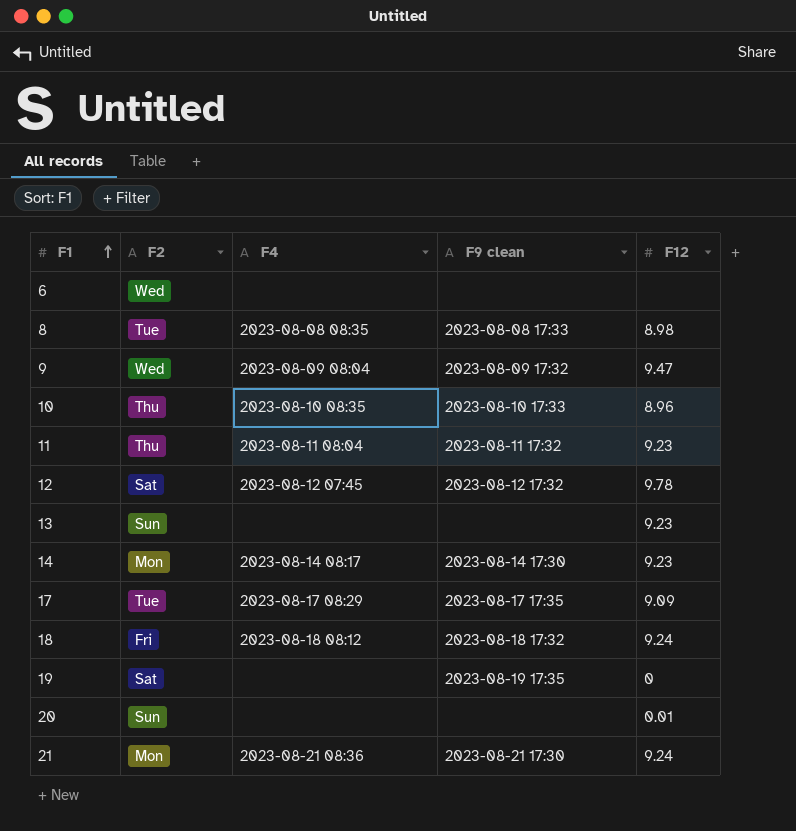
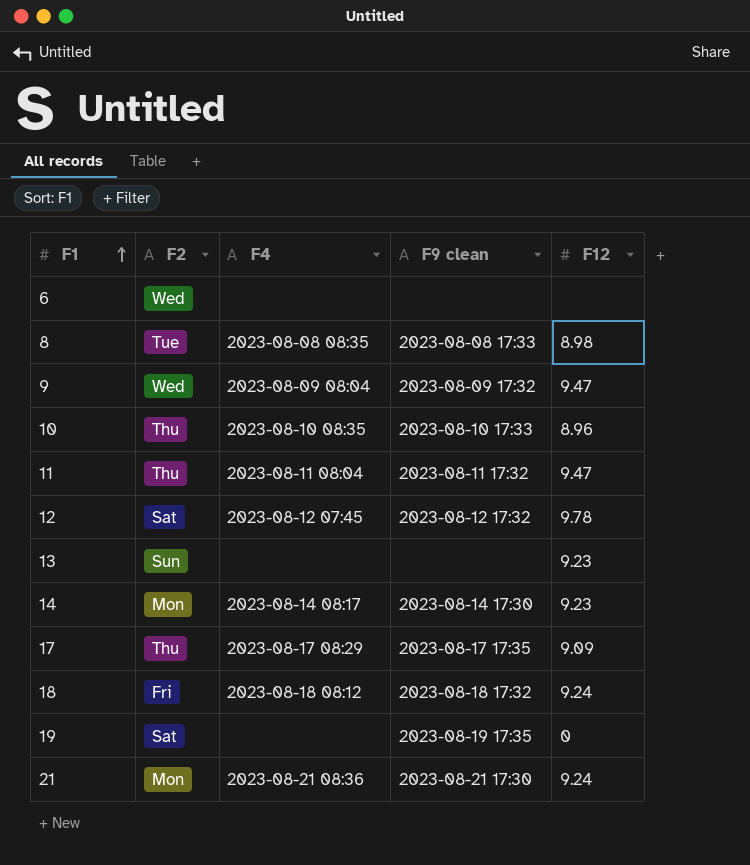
row 20: Sun | none | none | 0.01 -> none
11 | F12: 9.23 -> 9.47
17 | F2: Tue -> Thu

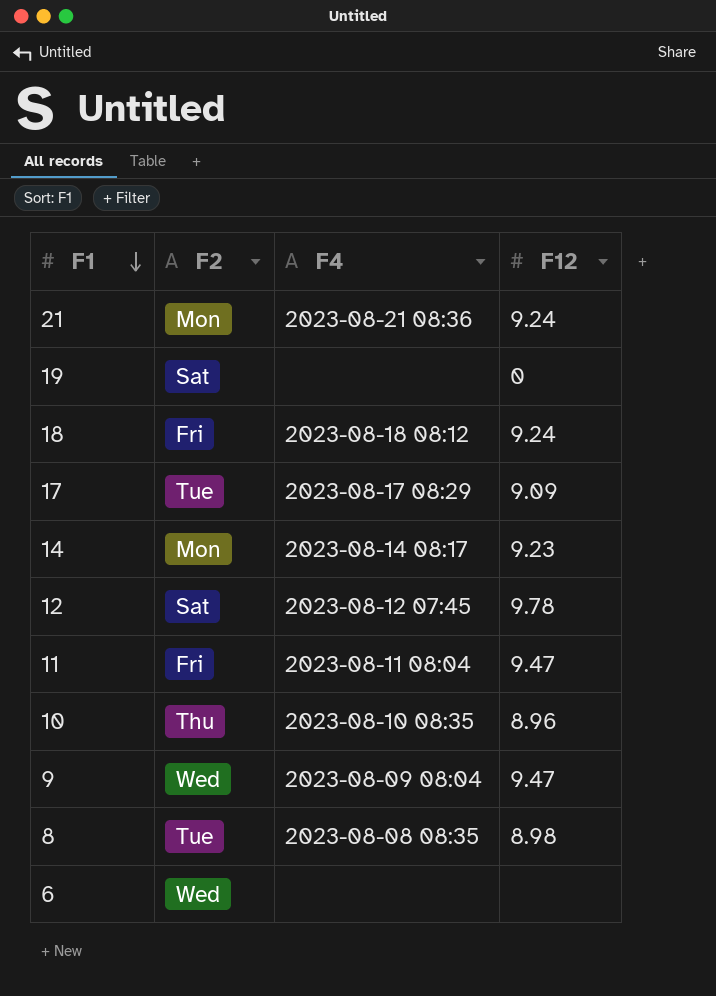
row order: F1 ascending -> F1 descending
column F9 clean | position: 4 -> none
row 13: Sun | none | none | 9.23 -> none
17 | F2: Thu -> Tue
11 | F2: Thu -> Fri

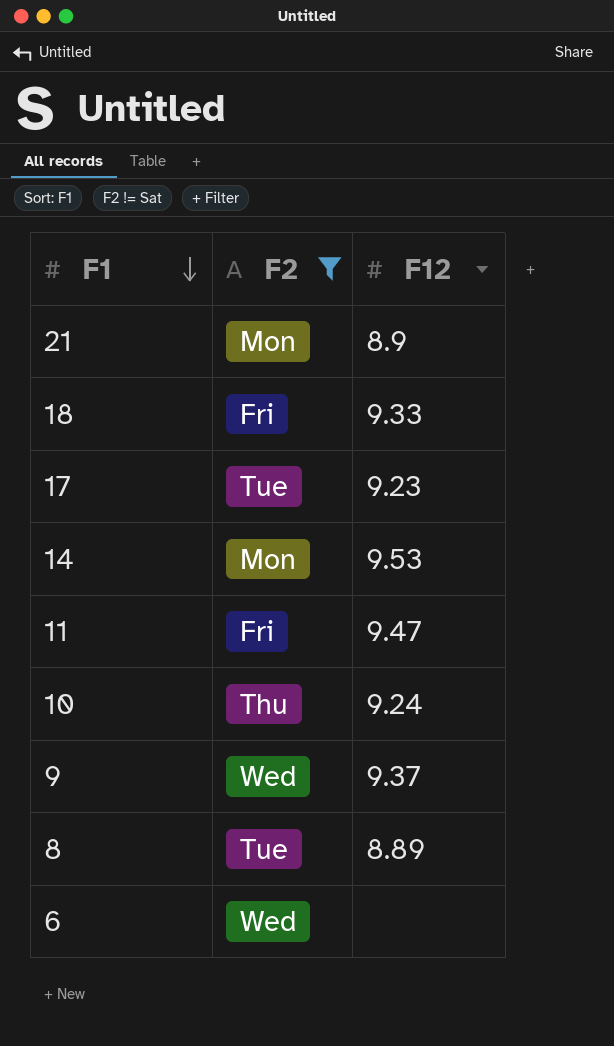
filter: none -> F2 != Sat
column F4 | position: 3 -> none
21 | F12: 9.24 -> 8.9
18 | F12: 9.24 -> 9.33
17 | F12: 9.09 -> 9.23
14 | F12: 9.23 -> 9.53
10 | F12: 8.96 -> 9.24
9 | F12: 9.47 -> 9.37
8 | F12: 8.98 -> 8.89

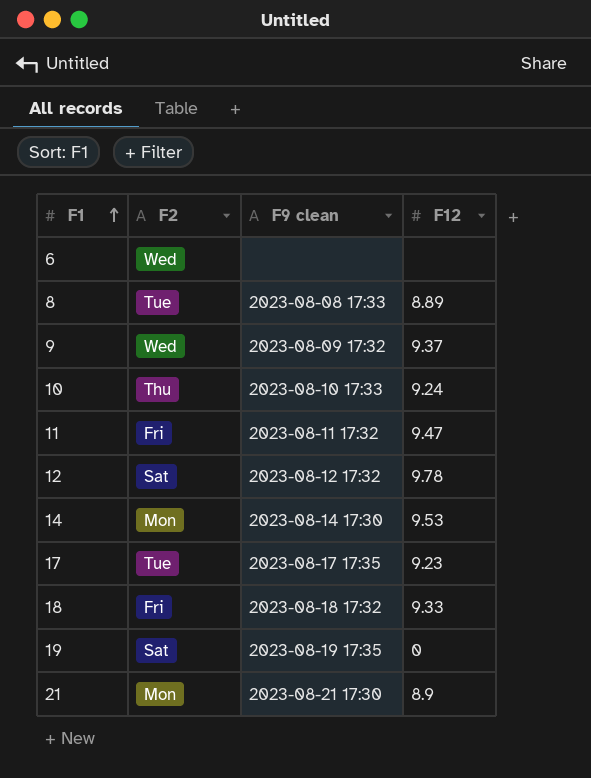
filter: F2 != Sat -> none
row order: F1 descending -> F1 ascending
column F9 clean | position: none -> 3

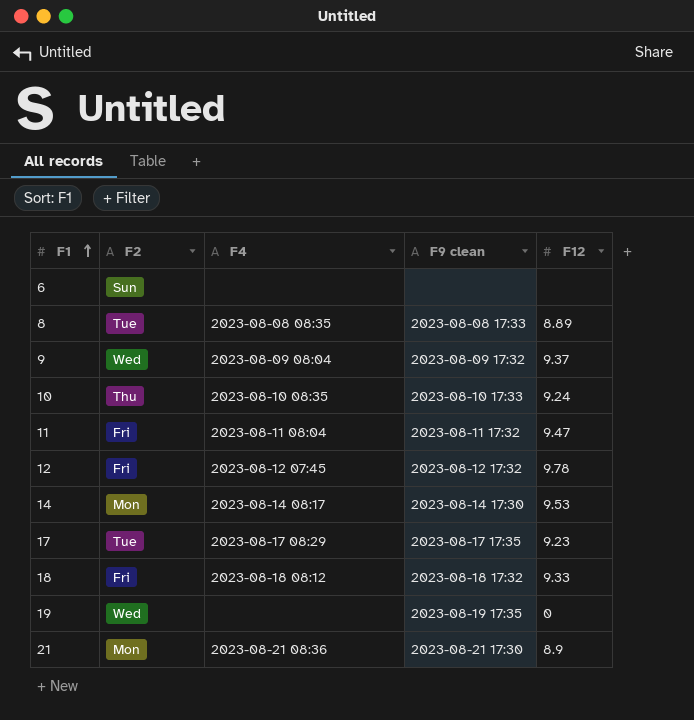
column F4 | position: none -> 3
6 | F2: Wed -> Sun
12 | F2: Sat -> Fri
19 | F2: Sat -> Wed

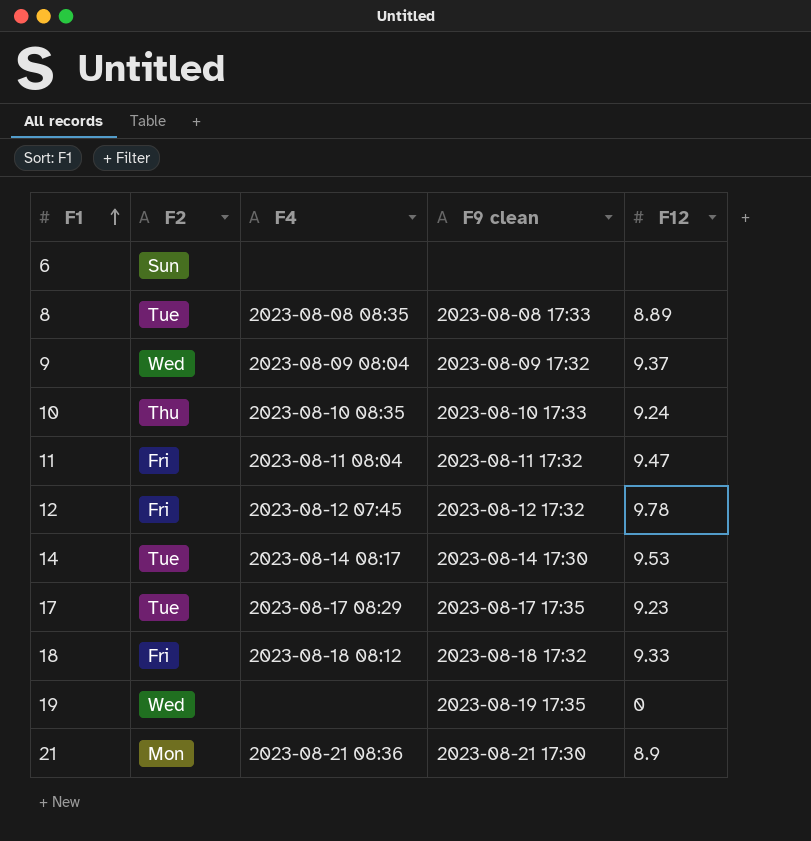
14 | F2: Mon -> Tue

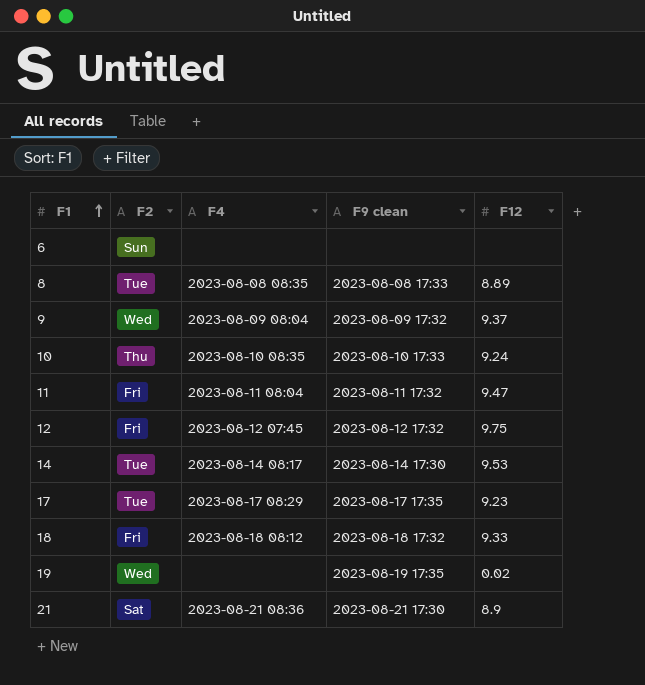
12 | F12: 9.78 -> 9.75
19 | F12: 0 -> 0.02
21 | F2: Mon -> Sat

